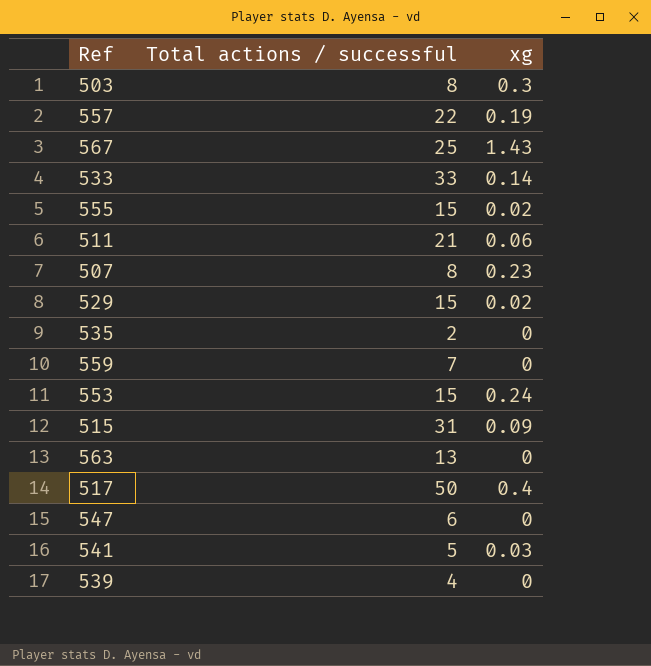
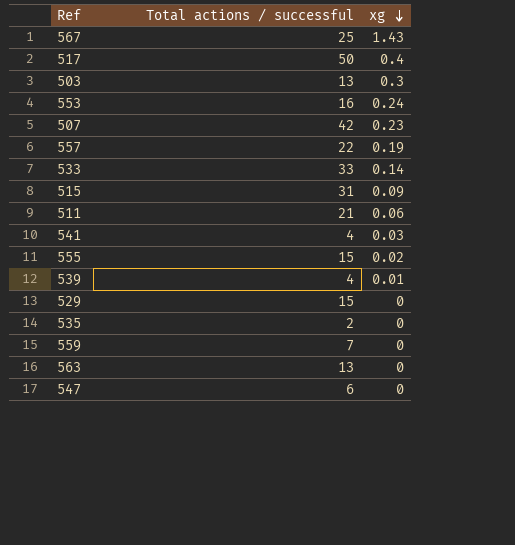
row order: none -> xg descending
503 | Total actions / successful: 8 -> 13
553 | Total actions / successful: 15 -> 16
507 | Total actions / successful: 8 -> 42
541 | Total actions / successful: 5 -> 4
539 | xg: 0 -> 0.01
529 | xg: 0.02 -> 0

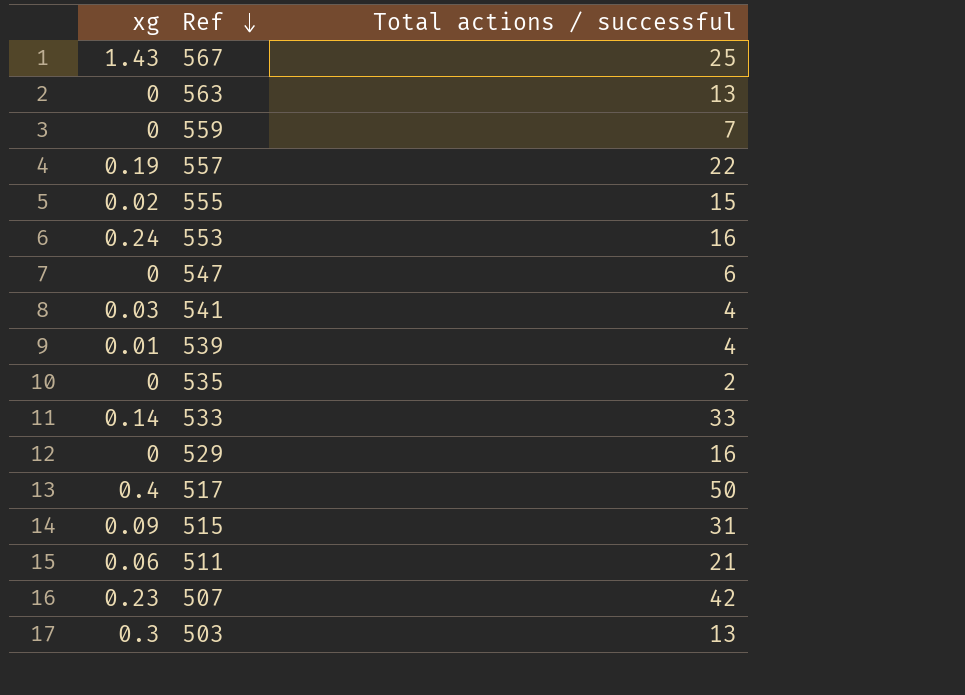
row order: xg descending -> Ref descending
column xg | position: 3 -> 1
529 | Total actions / successful: 15 -> 16

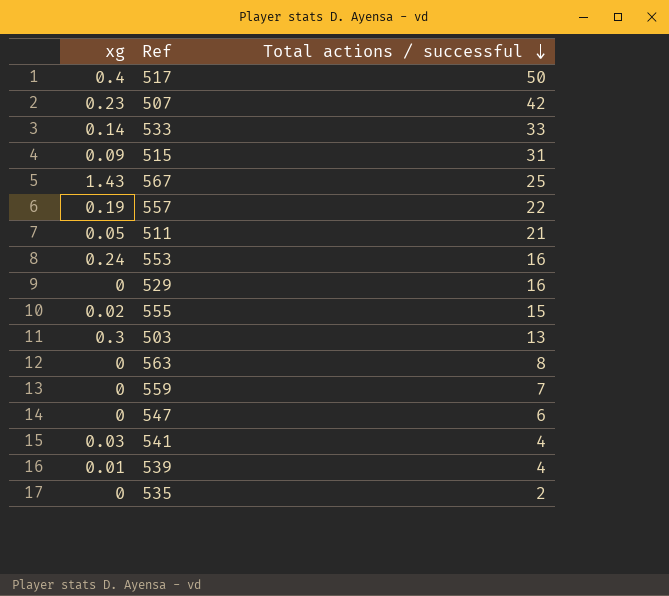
row order: Ref descending -> Total actions / successful descending
511 | xg: 0.06 -> 0.05
563 | Total actions / successful: 13 -> 8

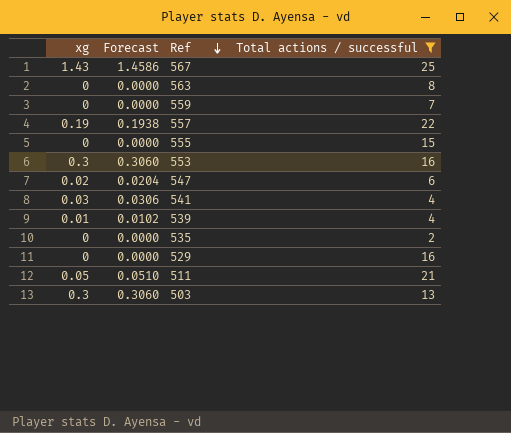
filter: none -> Total actions / successful <= 25
row order: Total actions / successful descending -> Ref descending
column Forecast | formula: none -> [xg] * 1.02
555 | xg: 0.02 -> 0
553 | xg: 0.24 -> 0.3
547 | xg: 0 -> 0.02

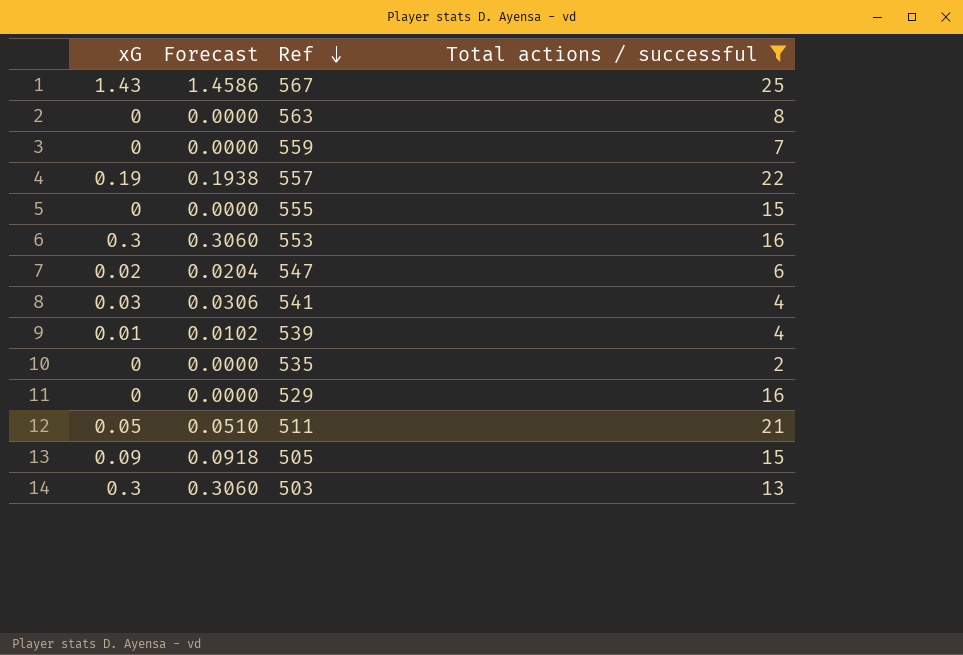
column name: xg -> xG
row 505: none -> 0.09 | 0.0918 | 15

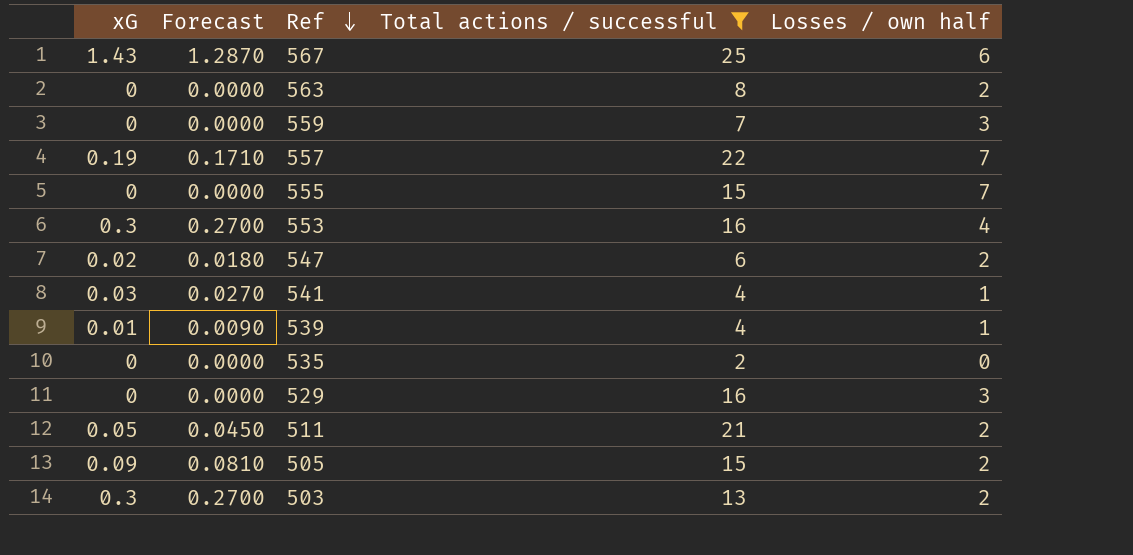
column Forecast | formula: [xG] * 1.02 -> [xG] * 0.9
column Losses / own half | position: none -> 5

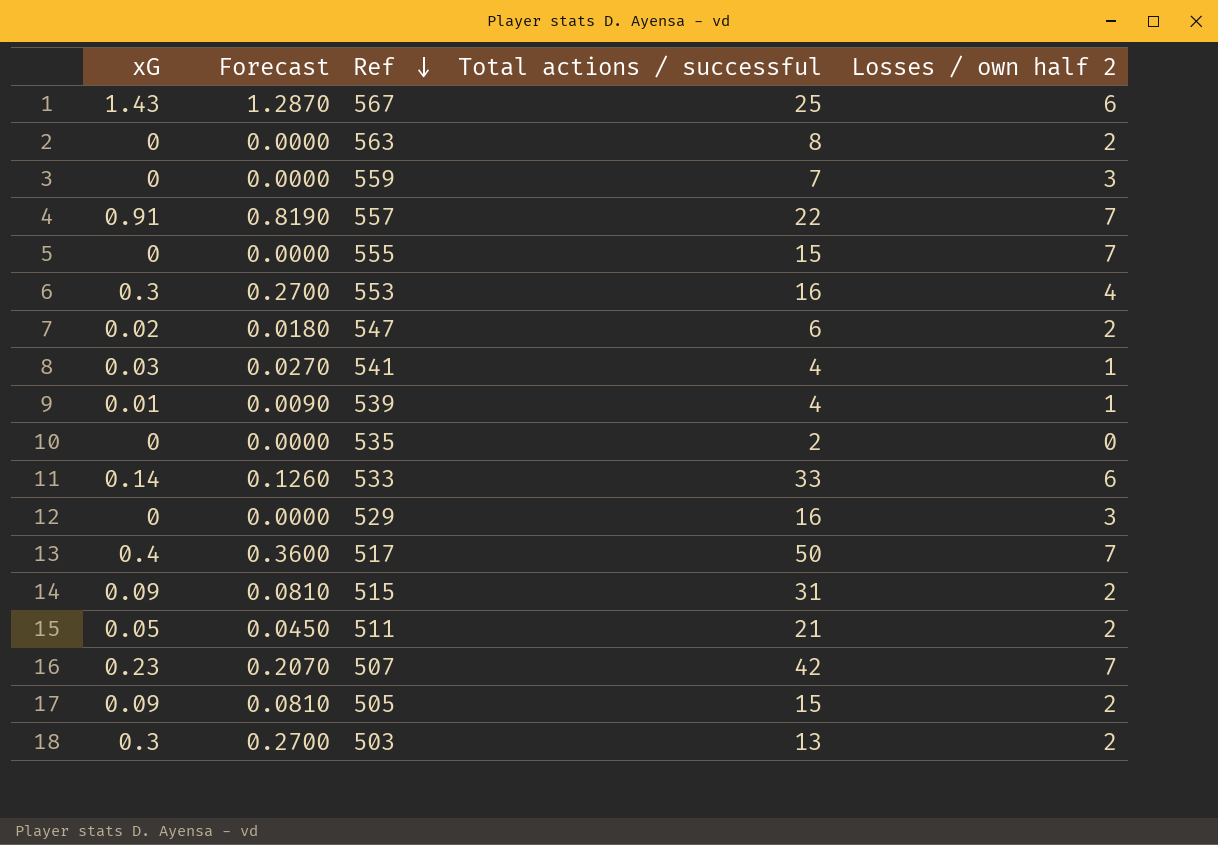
filter: Total actions / successful <= 25 -> none
column name: Losses / own half -> Losses / own half 2
557 | xG: 0.19 -> 0.91
557 | Forecast: 0.1710 -> 0.8190

